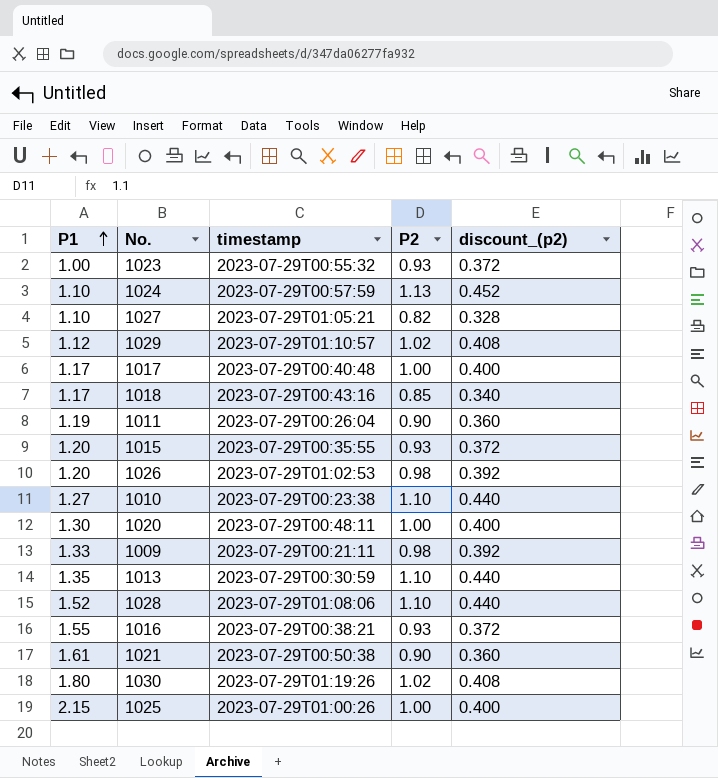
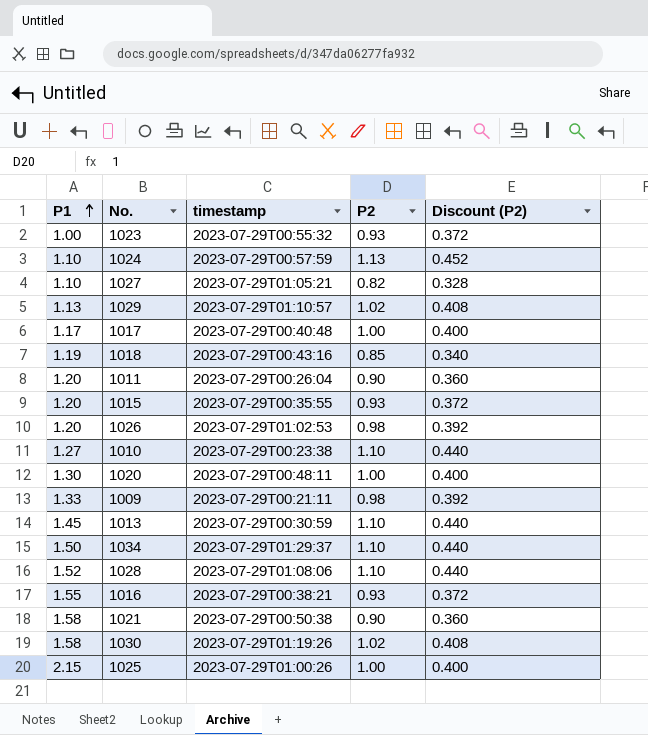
column name: discount_(p2) -> Discount (P2)
1029 | P1: 1.12 -> 1.13
1018 | P1: 1.17 -> 1.19
1011 | P1: 1.19 -> 1.20
1013 | P1: 1.35 -> 1.45
row 1034: none -> 1.50 | 2023-07-29T01:29:37 | 1.10 | 0.440
1021 | P1: 1.61 -> 1.58
1030 | P1: 1.80 -> 1.58

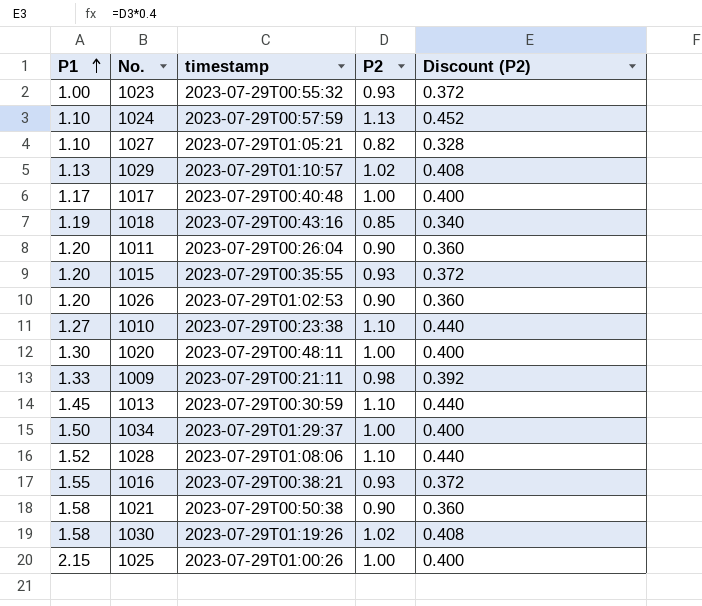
1026 | P2: 0.98 -> 0.90
1026 | Discount (P2): 0.392 -> 0.360
1034 | P2: 1.10 -> 1.00
1034 | Discount (P2): 0.440 -> 0.400

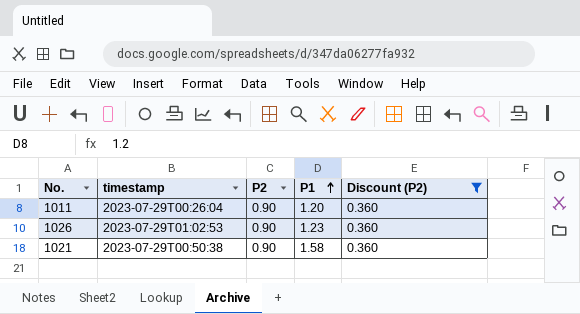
filter: none -> Discount (P2) = 0.360
column P1 | position: 1 -> 4
1026 | P1: 1.20 -> 1.23

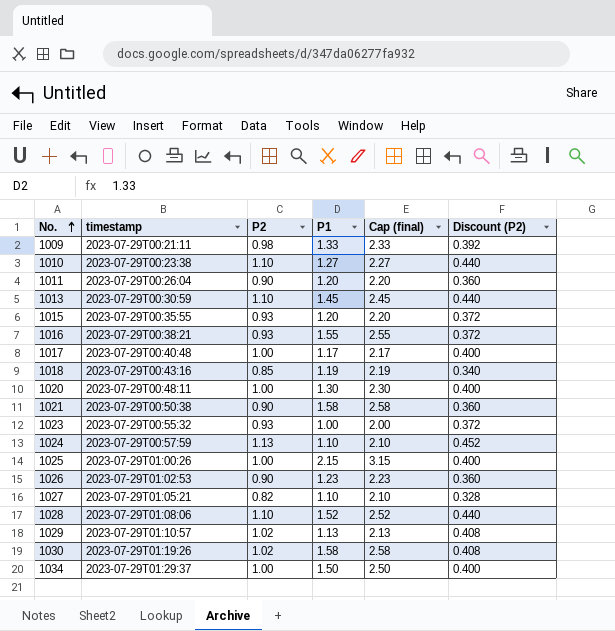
filter: Discount (P2) = 0.360 -> none
row order: P1 ascending -> No. ascending
column Cap (final) | formula: none -> [P1] + 1

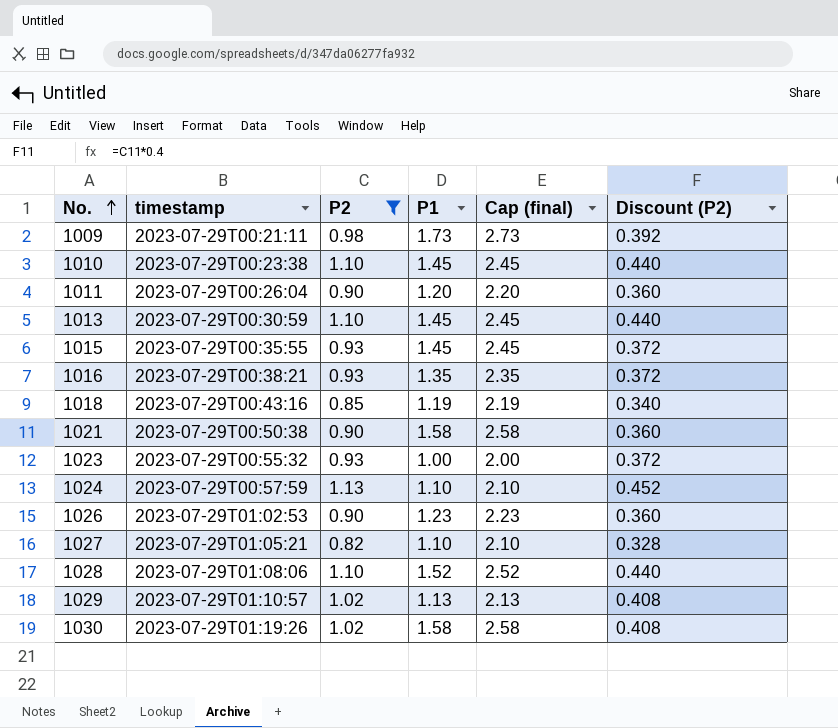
filter: none -> P2 != 1.00
1009 | P1: 1.33 -> 1.73
1009 | Cap (final): 2.33 -> 2.73
1010 | P1: 1.27 -> 1.45
1010 | Cap (final): 2.27 -> 2.45
1015 | P1: 1.20 -> 1.45
1015 | Cap (final): 2.20 -> 2.45
1016 | P1: 1.55 -> 1.35
1016 | Cap (final): 2.55 -> 2.35

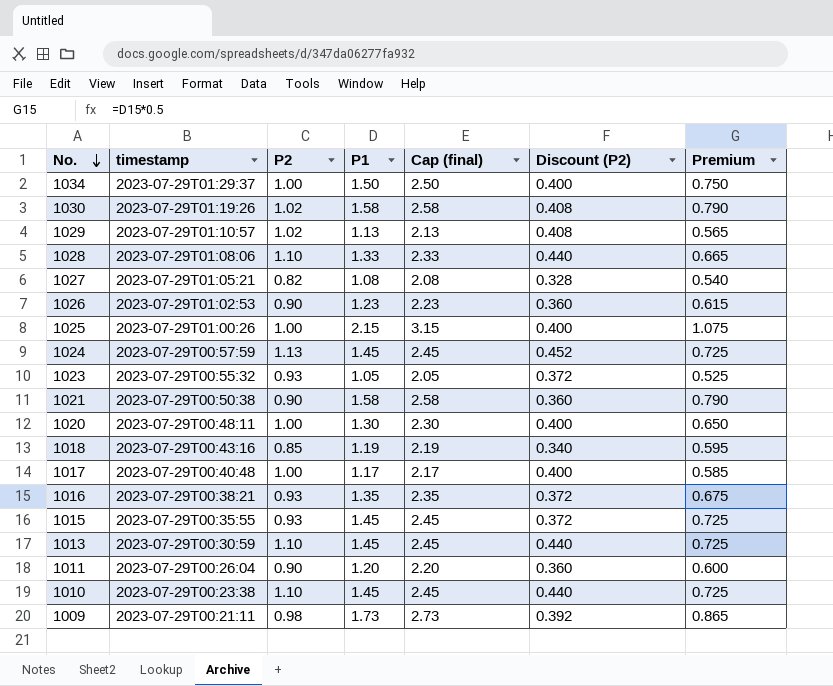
filter: P2 != 1.00 -> none
row order: No. ascending -> No. descending
column Premium | formula: none -> [P1] * 0.5
1028 | P1: 1.52 -> 1.33
1028 | Cap (final): 2.52 -> 2.33
1027 | P1: 1.10 -> 1.08
1027 | Cap (final): 2.10 -> 2.08
1024 | P1: 1.10 -> 1.45
1024 | Cap (final): 2.10 -> 2.45
1023 | P1: 1.00 -> 1.05
1023 | Cap (final): 2.00 -> 2.05

